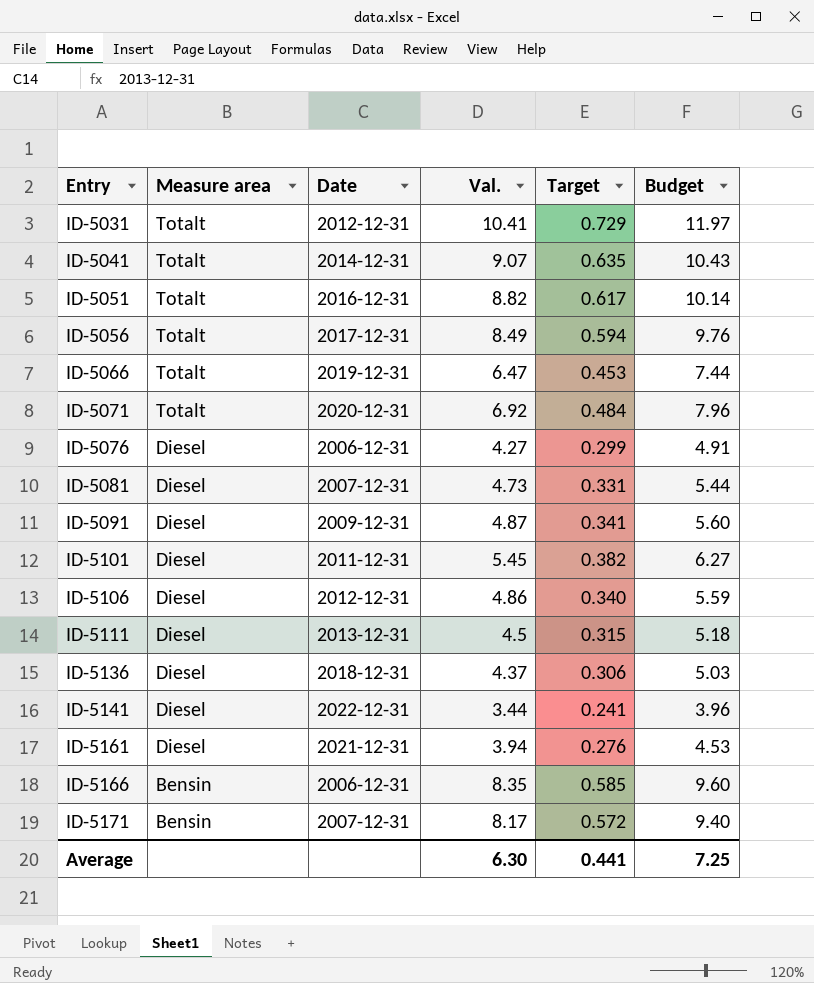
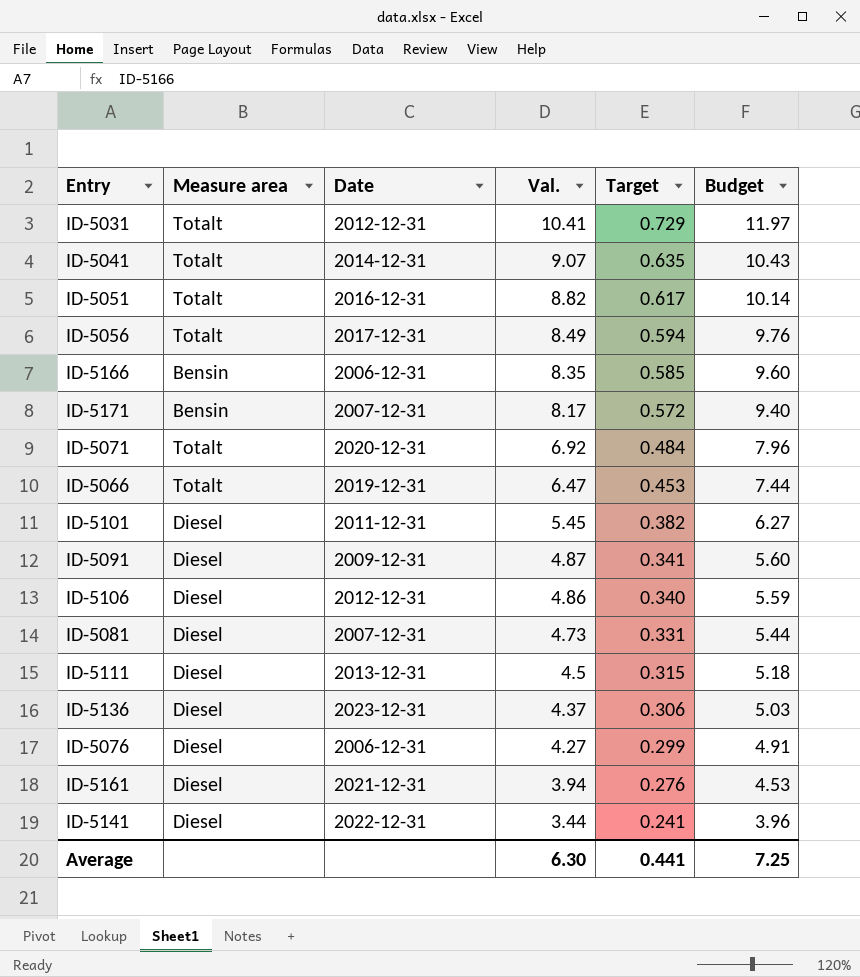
row order: Entry ascending -> Val. descending
ID-5136 | Date: 2018-12-31 -> 2023-12-31

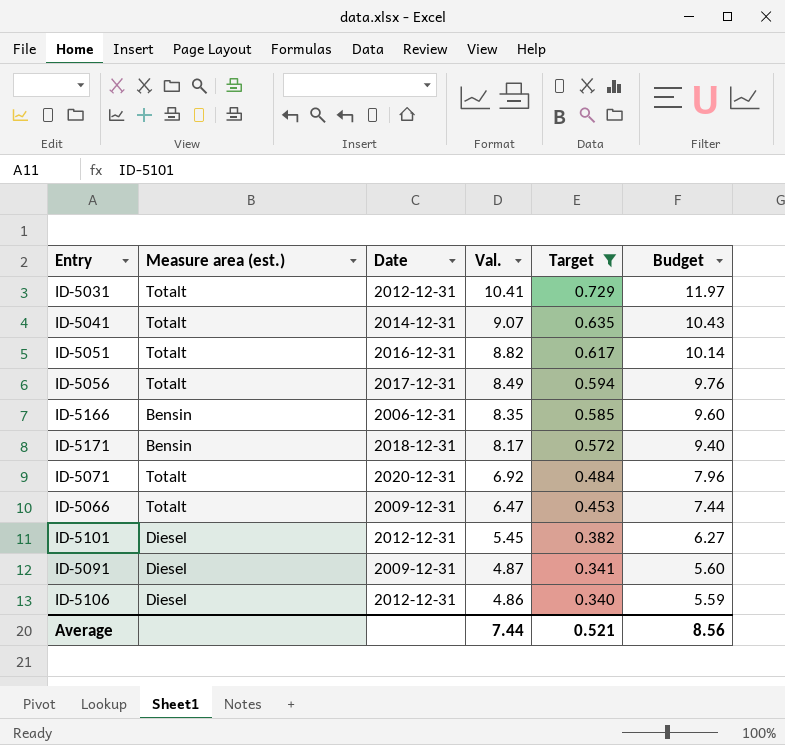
filter: none -> Target >= 0.340
column name: Measure area -> Measure area (est.)
ID-5171 | Date: 2007-12-31 -> 2018-12-31
ID-5066 | Date: 2019-12-31 -> 2009-12-31
ID-5101 | Date: 2011-12-31 -> 2012-12-31
Average | Val.: 6.30 -> 7.44
Average | Target: 0.441 -> 0.521
Average | Budget: 7.25 -> 8.56

